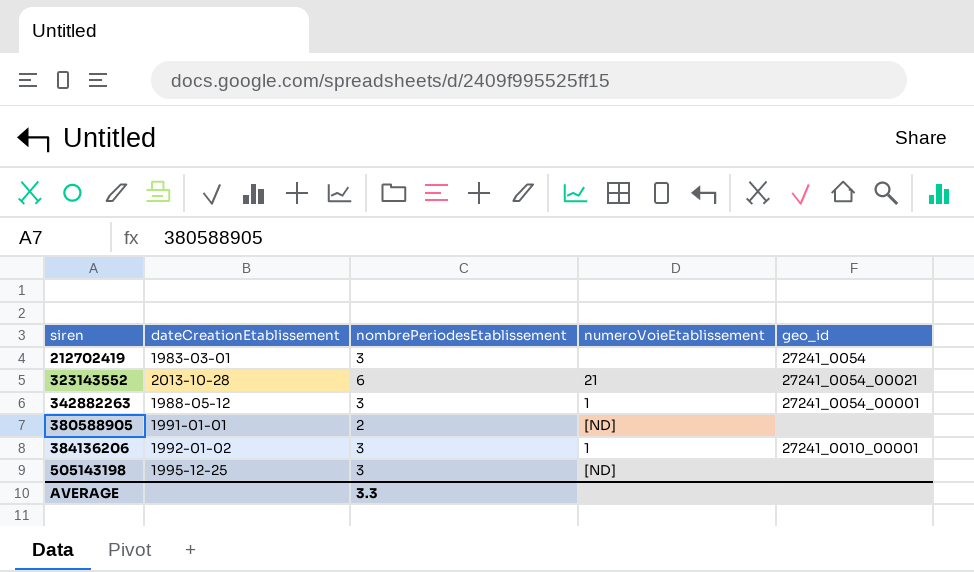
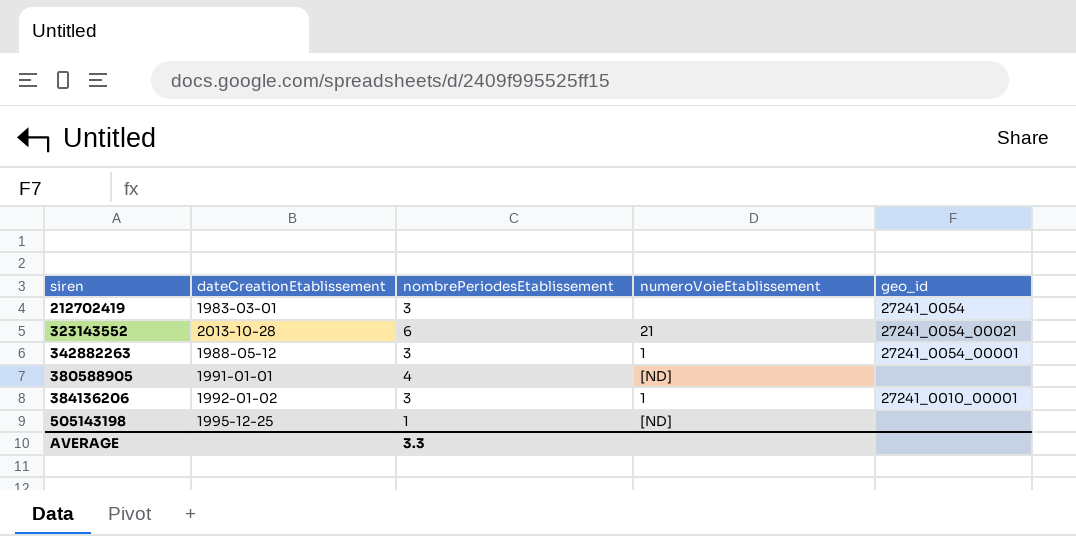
380588905 | nombrePeriodesEtablissement: 2 -> 4
505143198 | nombrePeriodesEtablissement: 3 -> 1

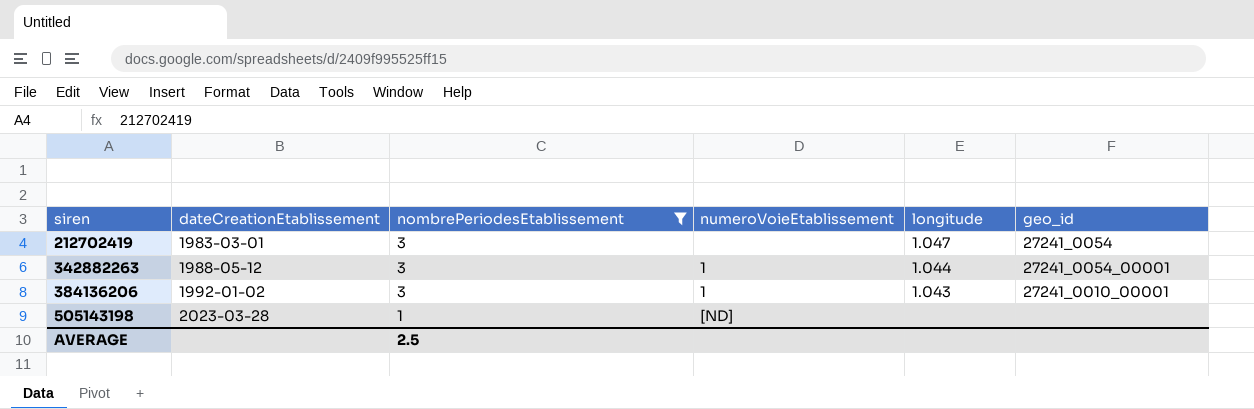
filter: none -> nombrePeriodesEtablissement <= 3
column longitude | position: none -> 5
505143198 | dateCreationEtablissement: 1995-12-25 -> 2023-03-28
AVERAGE | nombrePeriodesEtablissement: 3.3 -> 2.5

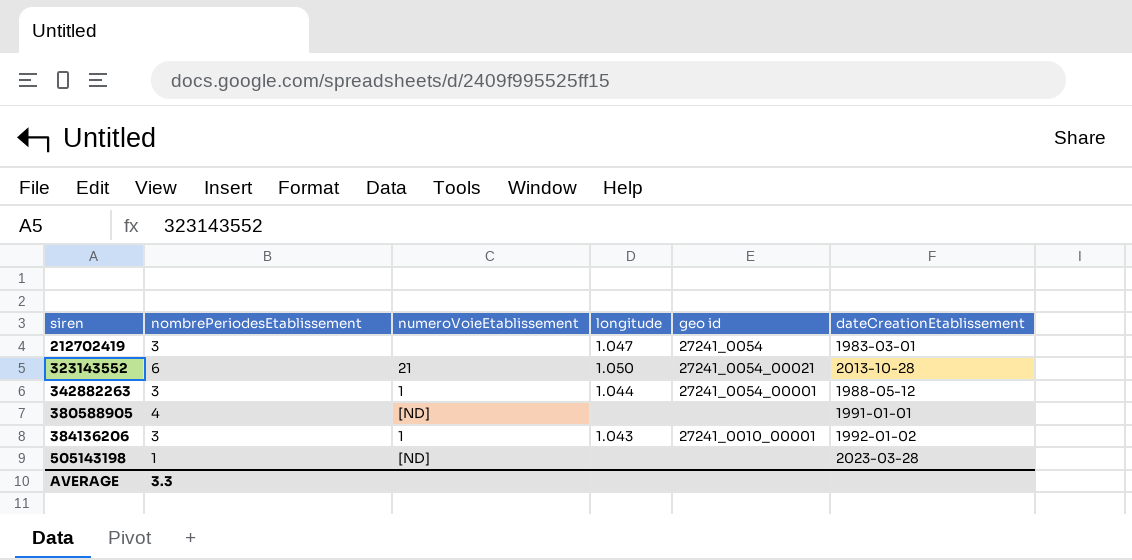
filter: nombrePeriodesEtablissement <= 3 -> none
column name: geo_id -> geo id
column dateCreationEtablissement | position: 2 -> 6
AVERAGE | nombrePeriodesEtablissement: 2.5 -> 3.3

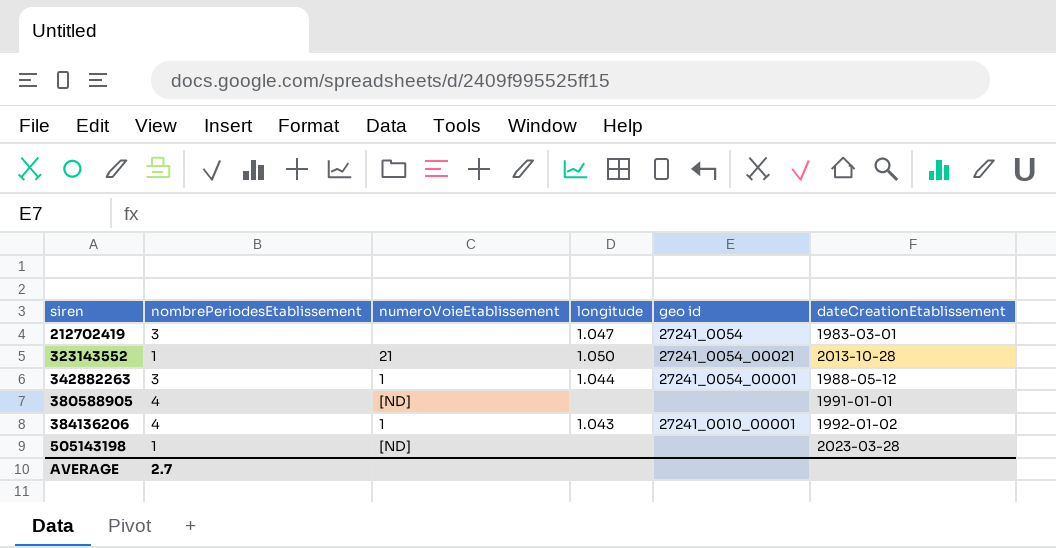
323143552 | nombrePeriodesEtablissement: 6 -> 1
384136206 | nombrePeriodesEtablissement: 3 -> 4
AVERAGE | nombrePeriodesEtablissement: 3.3 -> 2.7

